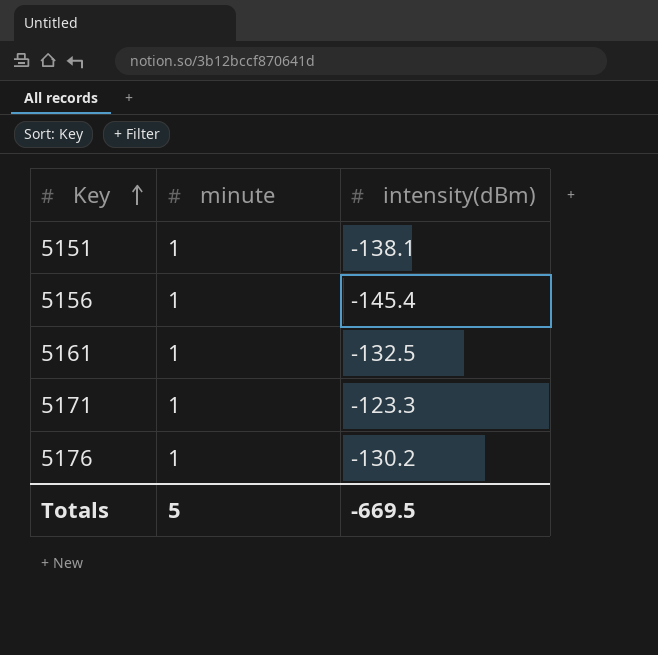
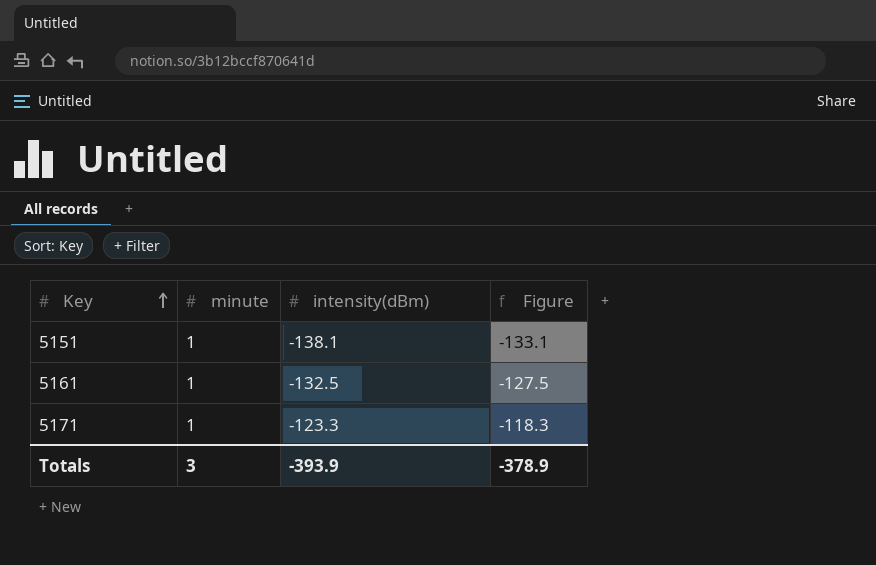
column Figure | formula: none -> [intensity(dBm)] + 5
row 5156: 1 | -145.4 -> none
row 5176: 1 | -130.2 -> none
Totals | minute: 5 -> 3
Totals | intensity(dBm): -669.5 -> -393.9

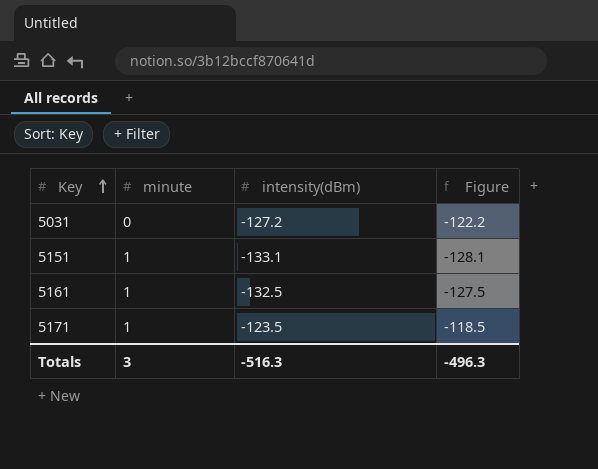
row 5031: none -> 0 | -127.2 | -122.2
5151 | intensity(dBm): -138.1 -> -133.1
5151 | Figure: -133.1 -> -128.1
5171 | intensity(dBm): -123.3 -> -123.5
5171 | Figure: -118.3 -> -118.5
Totals | intensity(dBm): -393.9 -> -516.3
Totals | Figure: -378.9 -> -496.3

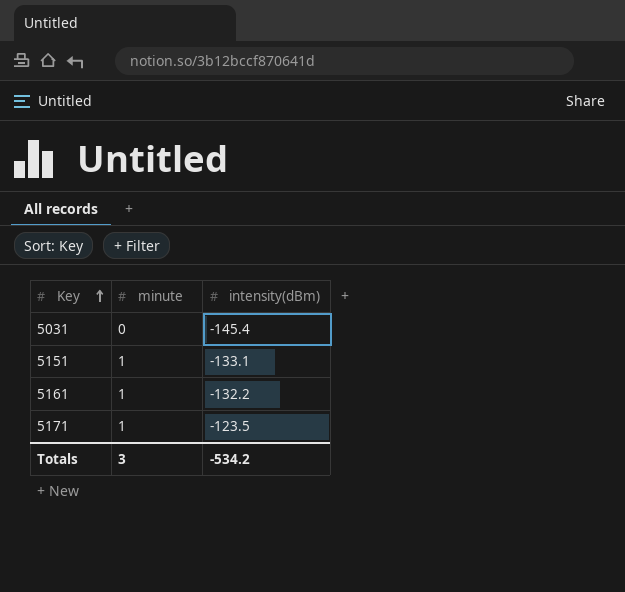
column Figure | formula: [intensity(dBm)] + 5 -> none
5031 | intensity(dBm): -127.2 -> -145.4
5161 | intensity(dBm): -132.5 -> -132.2
Totals | intensity(dBm): -516.3 -> -534.2

